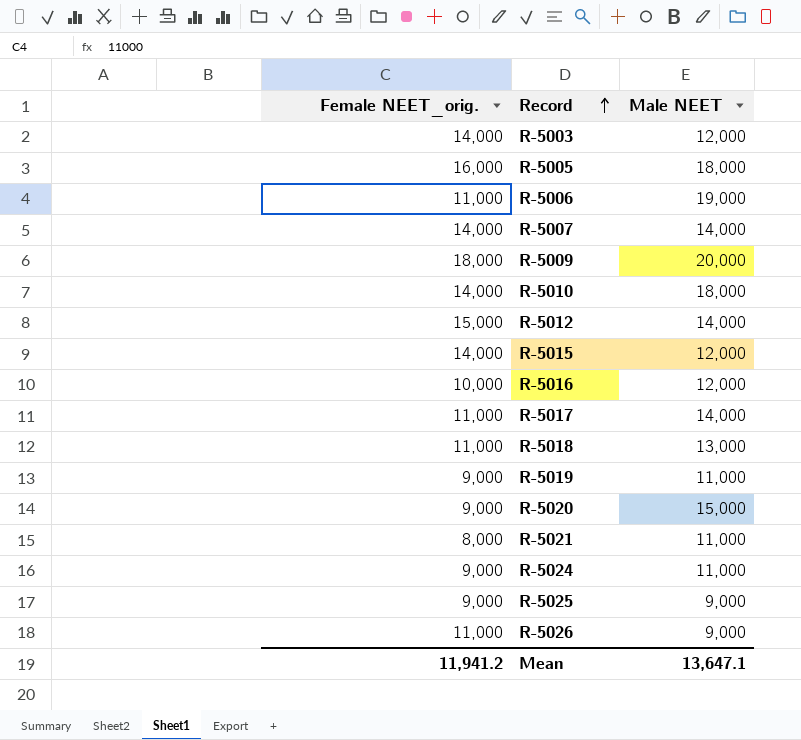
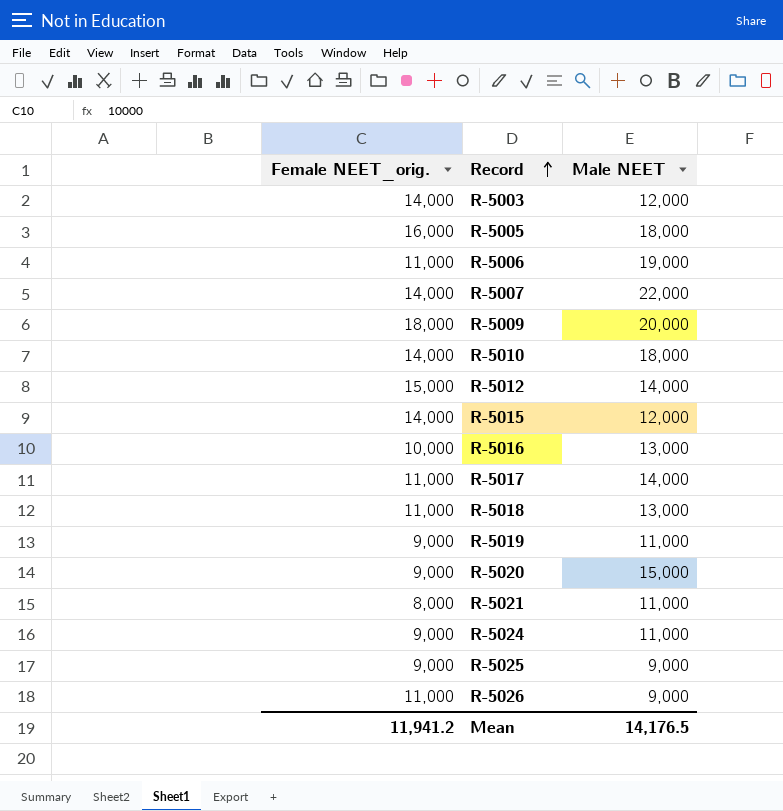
R-5007 | Male NEET: 14,000 -> 22,000
R-5016 | Male NEET: 12,000 -> 13,000
Mean | Male NEET: 13,647.1 -> 14,176.5

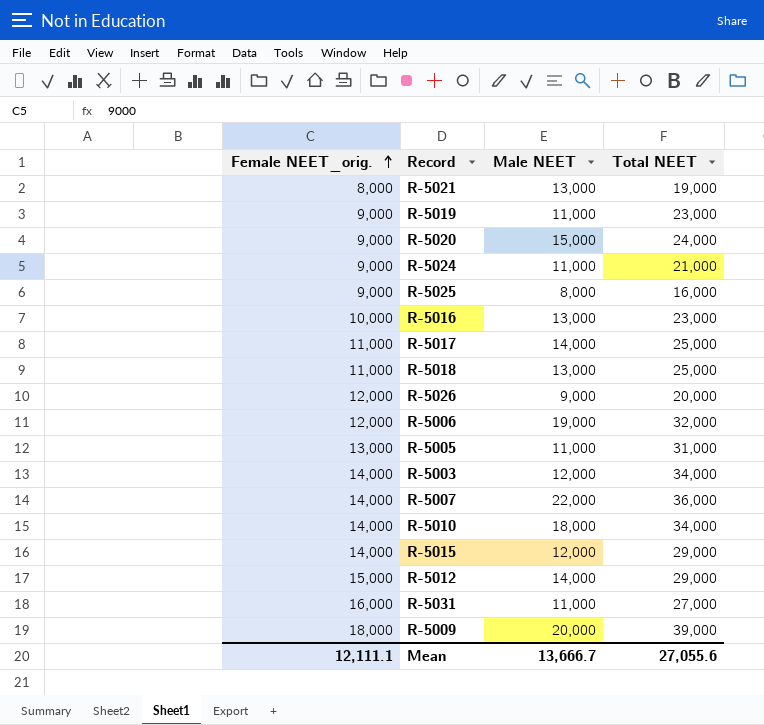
row order: Record ascending -> Female NEET_orig. ascending
column Total NEET | position: none -> 4
R-5021 | Male NEET: 11,000 -> 13,000
R-5025 | Male NEET: 9,000 -> 8,000
R-5026 | Female NEET_orig.: 11,000 -> 12,000
R-5006 | Female NEET_orig.: 11,000 -> 12,000
R-5005 | Female NEET_orig.: 16,000 -> 13,000
R-5005 | Male NEET: 18,000 -> 11,000
row R-5031: none -> 16,000 | 11,000 | 27,000
Mean | Female NEET_orig.: 11,941.2 -> 12,111.1
Mean | Male NEET: 14,176.5 -> 13,666.7

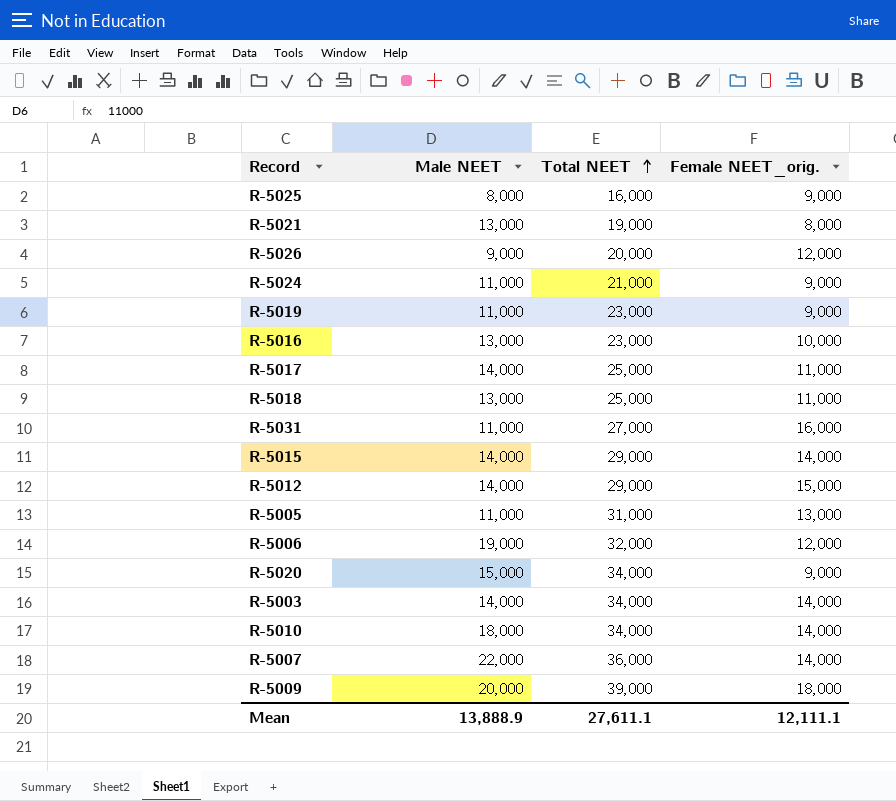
row order: Female NEET_orig. ascending -> Total NEET ascending
column Female NEET_orig. | position: 1 -> 4
R-5015 | Male NEET: 12,000 -> 14,000
R-5020 | Total NEET: 24,000 -> 34,000
R-5003 | Male NEET: 12,000 -> 14,000
Mean | Male NEET: 13,666.7 -> 13,888.9
Mean | Total NEET: 27,055.6 -> 27,611.1

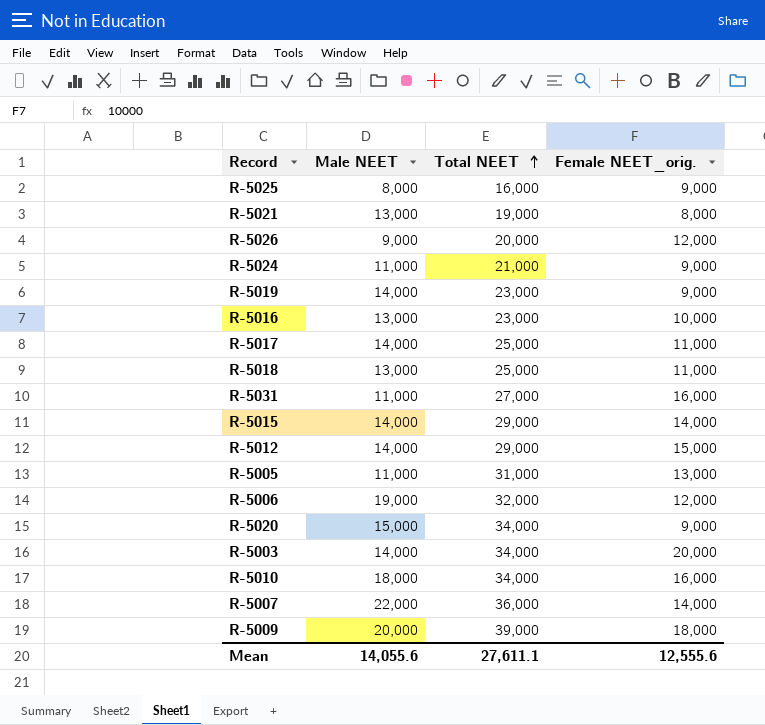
R-5019 | Male NEET: 11,000 -> 14,000
R-5003 | Female NEET_orig.: 14,000 -> 20,000
R-5010 | Female NEET_orig.: 14,000 -> 16,000
Mean | Male NEET: 13,888.9 -> 14,055.6
Mean | Female NEET_orig.: 12,111.1 -> 12,555.6

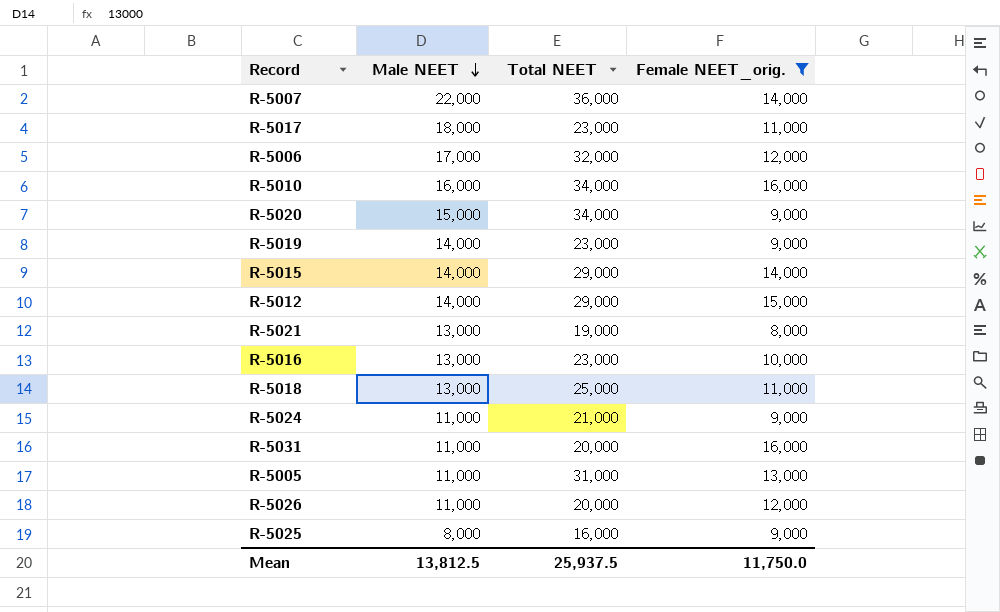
filter: none -> Female NEET_orig. <= 16,000
row order: Total NEET ascending -> Male NEET descending
R-5017 | Male NEET: 14,000 -> 18,000
R-5017 | Total NEET: 25,000 -> 23,000
R-5006 | Male NEET: 19,000 -> 17,000
R-5010 | Male NEET: 18,000 -> 16,000
R-5031 | Total NEET: 27,000 -> 20,000
R-5026 | Male NEET: 9,000 -> 11,000
Mean | Male NEET: 14,055.6 -> 13,812.5
Mean | Total NEET: 27,611.1 -> 25,937.5
Mean | Female NEET_orig.: 12,555.6 -> 11,750.0

